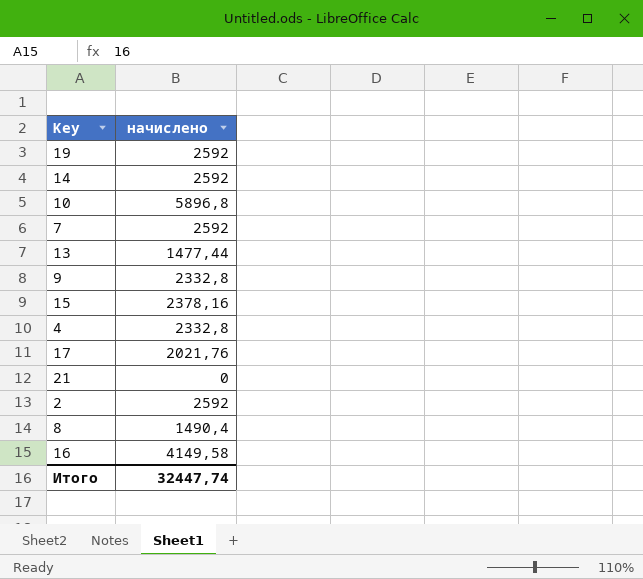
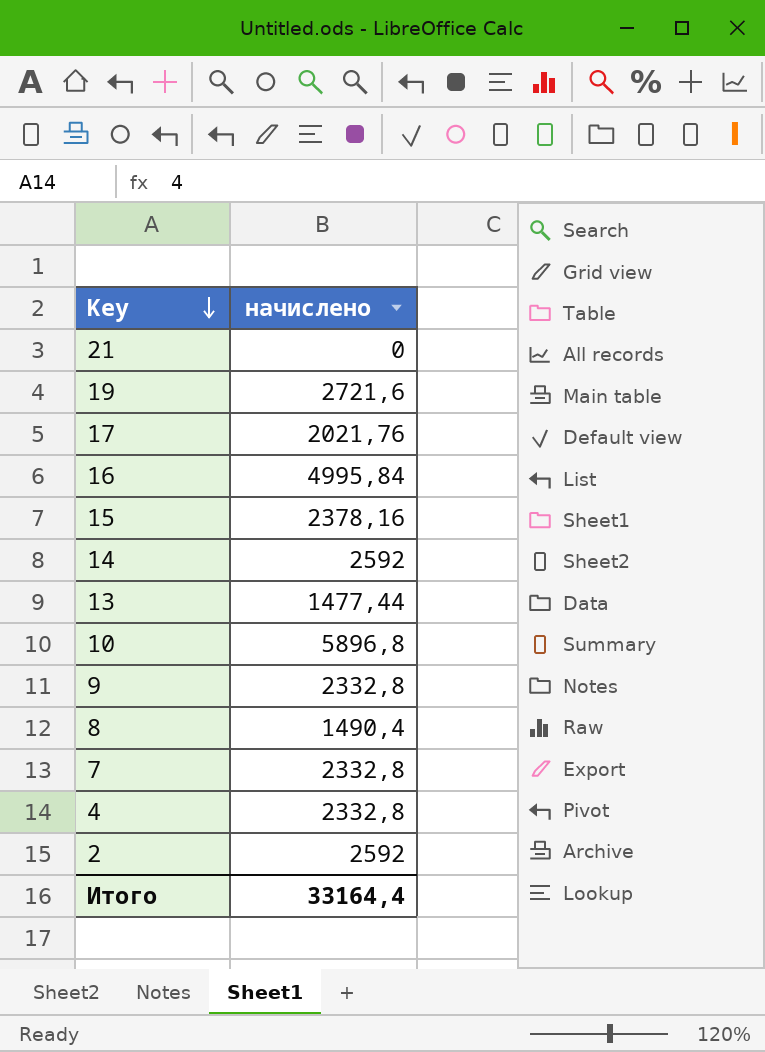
row order: none -> Key descending
19 | начислено: 2592 -> 2721,6
16 | начислено: 4149,58 -> 4995,84
7 | начислено: 2592 -> 2332,8
Итого | начислено: 32447,74 -> 33164,4

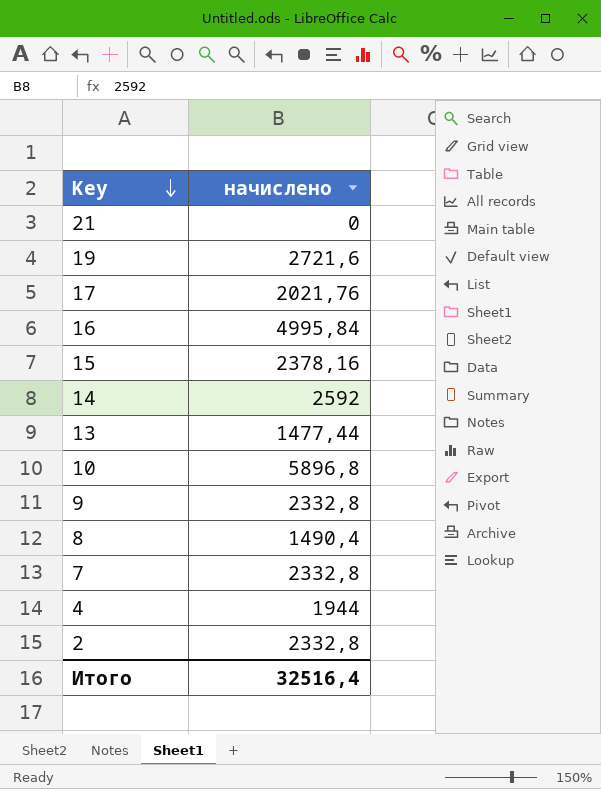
4 | начислено: 2332,8 -> 1944
2 | начислено: 2592 -> 2332,8
Итого | начислено: 33164,4 -> 32516,4

